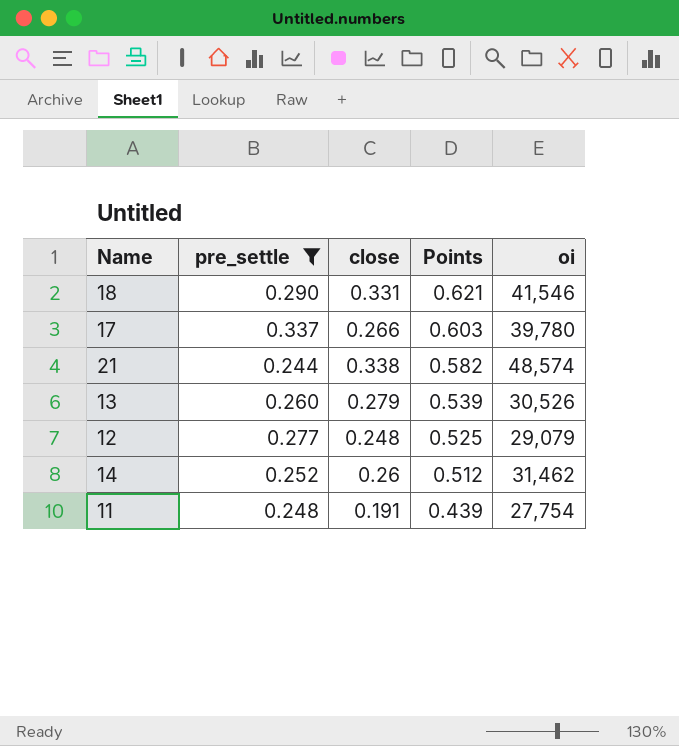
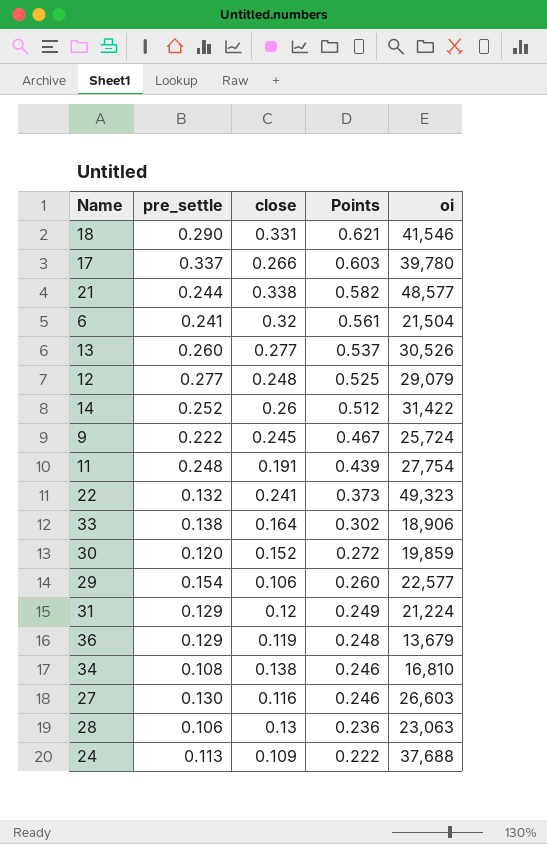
filter: pre_settle >= 0.244 -> none
21 | oi: 48,574 -> 48,577
13 | close: 0.279 -> 0.277
13 | Points: 0.539 -> 0.537
14 | oi: 31,462 -> 31,422

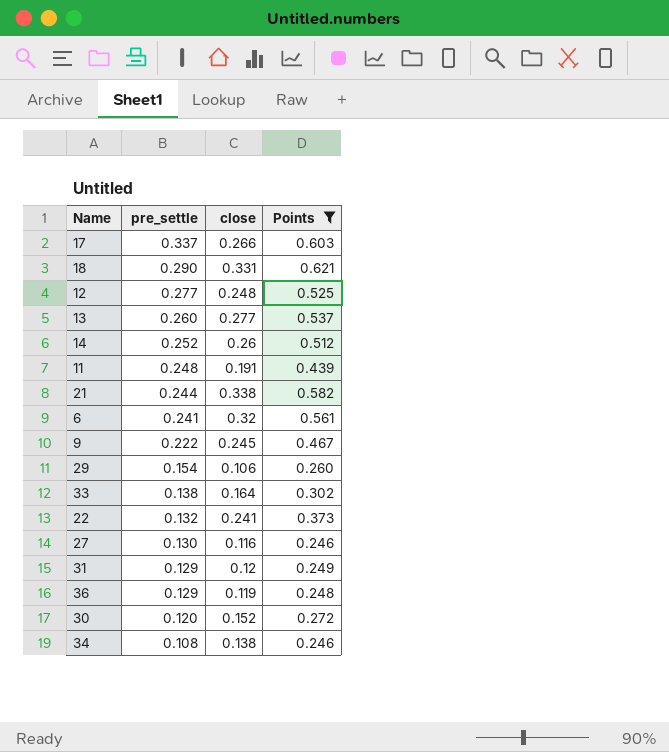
filter: none -> Points >= 0.246
row order: Points descending -> pre_settle descending
column oi | position: 5 -> none

